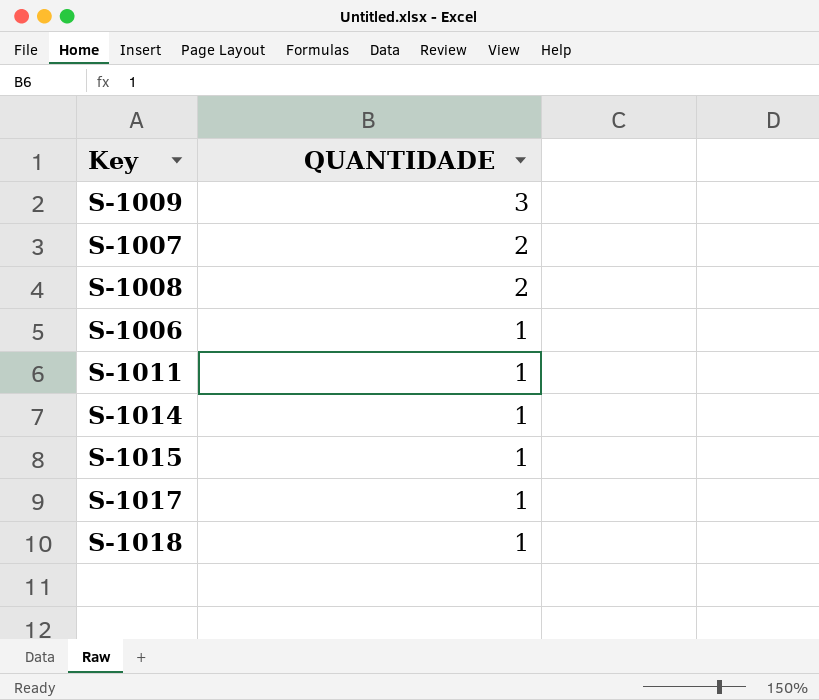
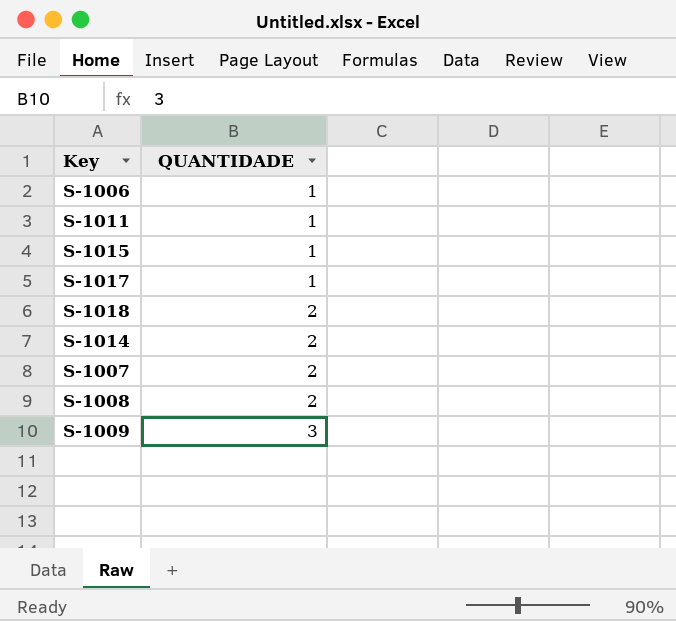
row order: QUANTIDADE descending -> QUANTIDADE ascending
S-1018 | QUANTIDADE: 1 -> 2
S-1014 | QUANTIDADE: 1 -> 2

